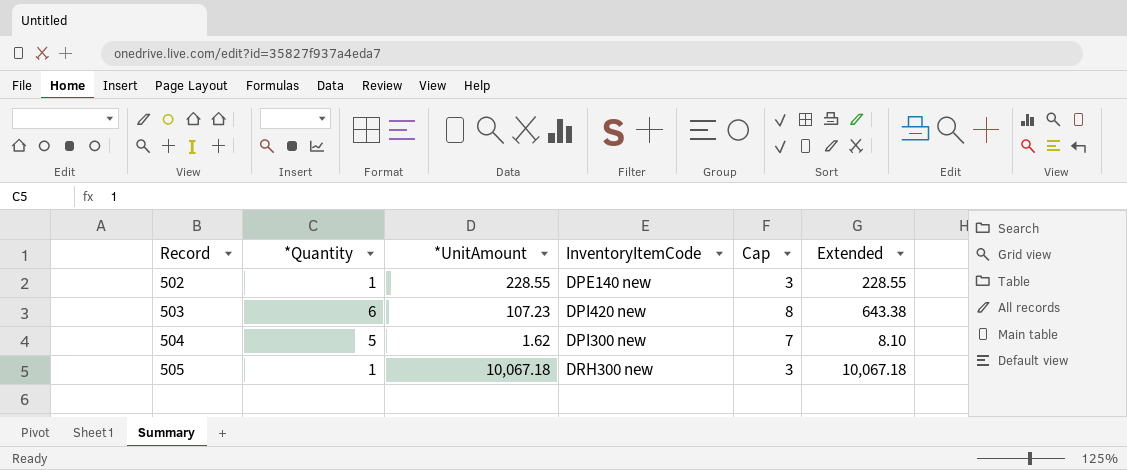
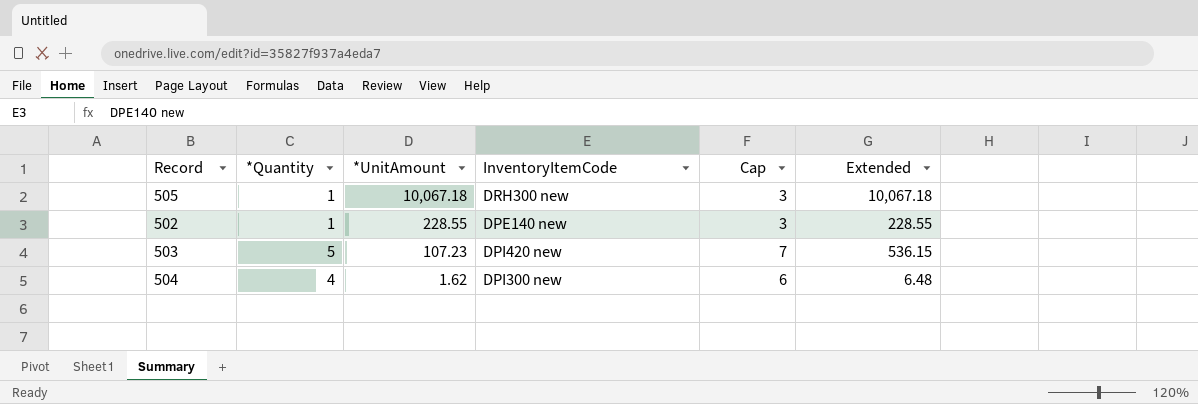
row order: Record ascending -> *UnitAmount descending
503 | *Quantity: 6 -> 5
503 | Cap: 8 -> 7
503 | Extended: 643.38 -> 536.15
504 | *Quantity: 5 -> 4
504 | Cap: 7 -> 6
504 | Extended: 8.10 -> 6.48

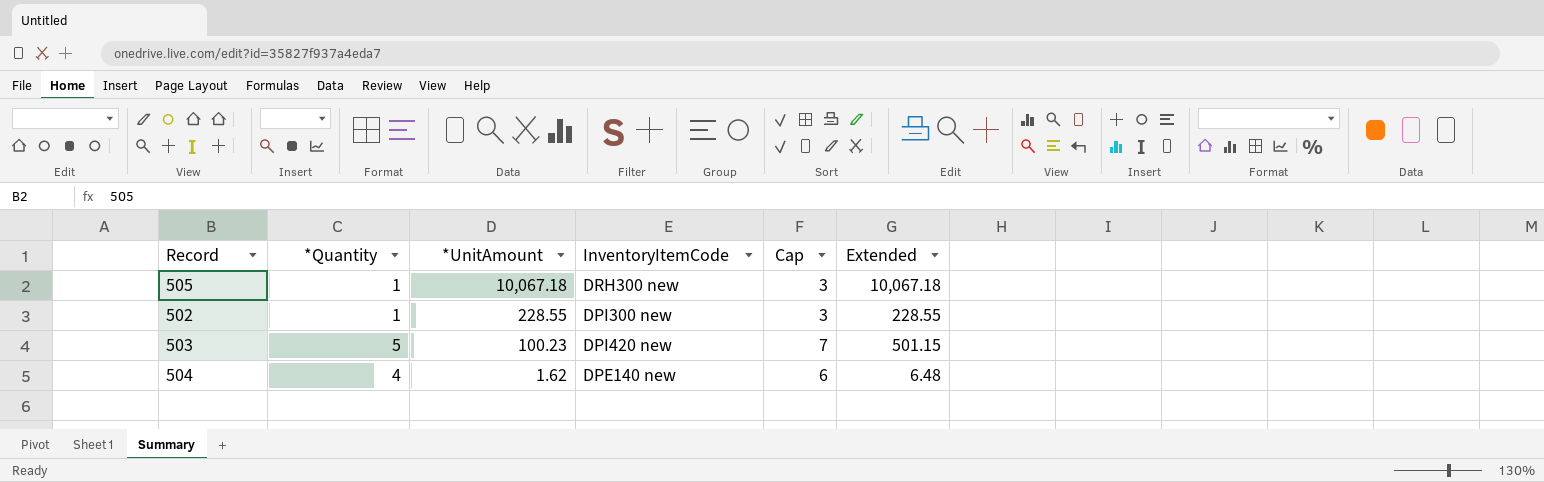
502 | InventoryItemCode: DPE140 new -> DPI300 new
503 | *UnitAmount: 107.23 -> 100.23
503 | Extended: 536.15 -> 501.15
504 | InventoryItemCode: DPI300 new -> DPE140 new

